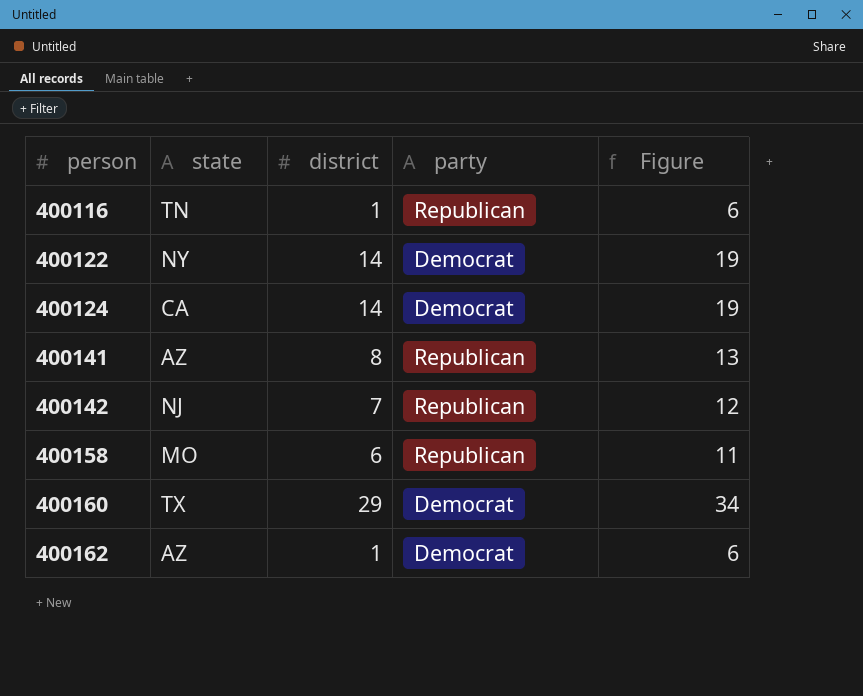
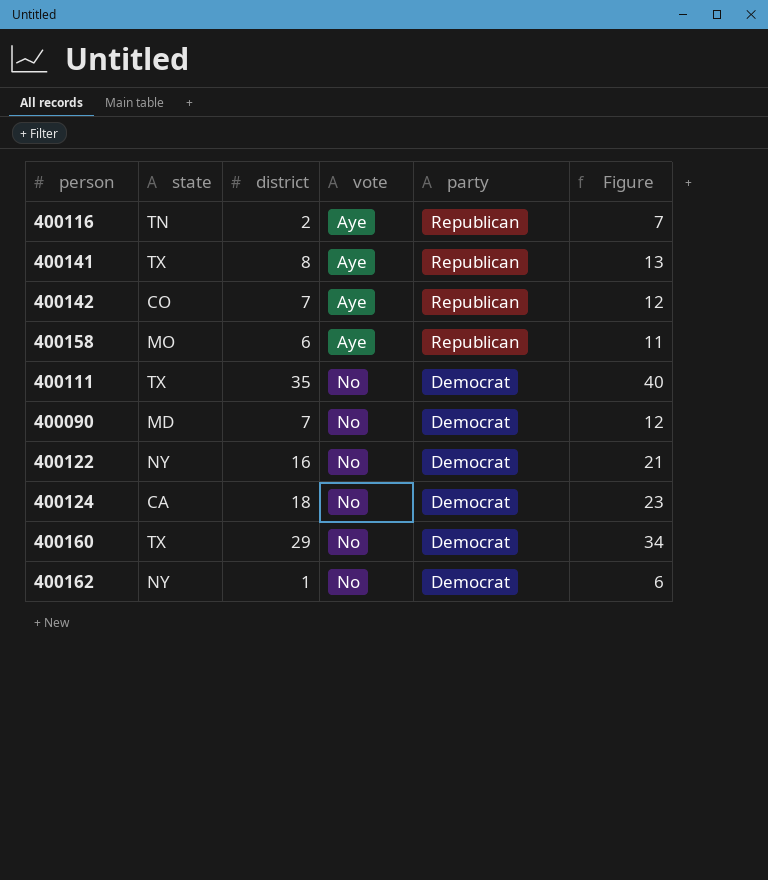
row order: person ascending -> vote ascending
column vote | position: none -> 4
400116 | district: 1 -> 2
400116 | Figure: 6 -> 7
400141 | state: AZ -> TX
400142 | state: NJ -> CO
row 400111: none -> TX | 35 | No | Democrat | 40
row 400090: none -> MD | 7 | No | Democrat | 12
400122 | district: 14 -> 16
400122 | Figure: 19 -> 21
400124 | district: 14 -> 18
400124 | Figure: 19 -> 23
400162 | state: AZ -> NY

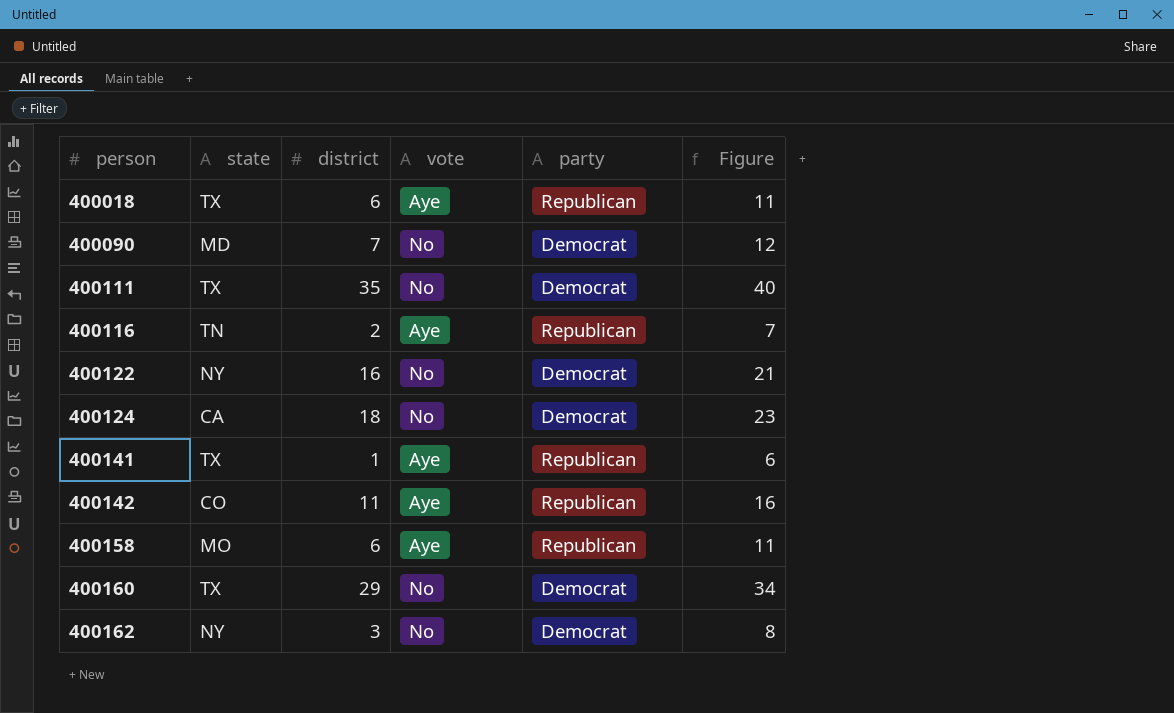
row order: vote ascending -> person ascending
row 400018: none -> TX | 6 | Aye | Republican | 11
400141 | district: 8 -> 1
400141 | Figure: 13 -> 6
400142 | district: 7 -> 11
400142 | Figure: 12 -> 16
400162 | district: 1 -> 3
400162 | Figure: 6 -> 8

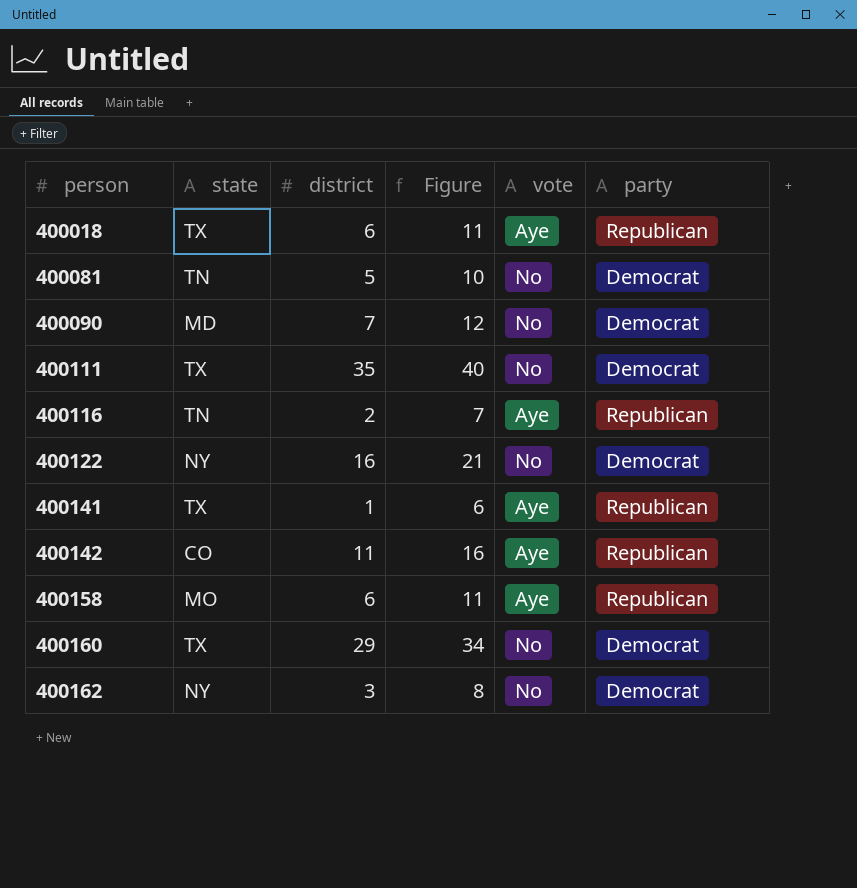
column Figure | position: 6 -> 4
row 400124: CA | 18 | No | Democrat | 23 -> none
row 400081: none -> TN | 5 | 10 | No | Democrat

